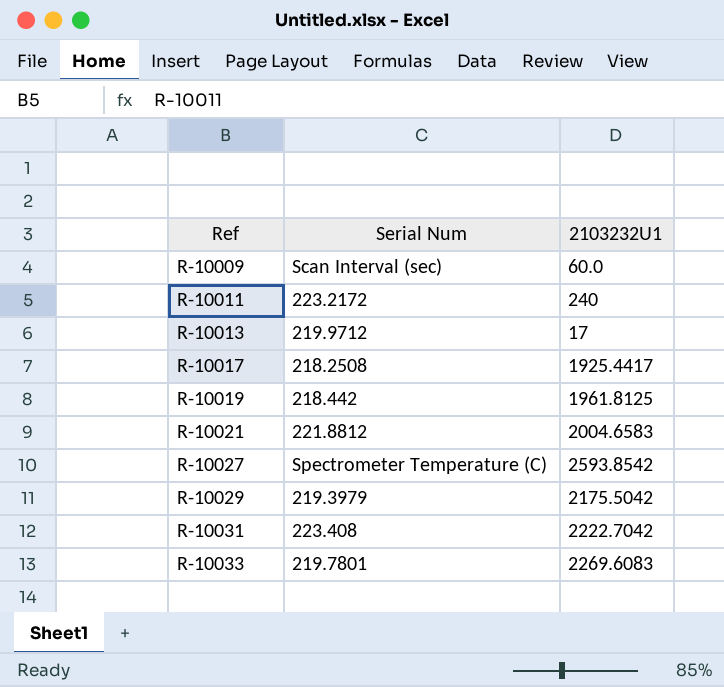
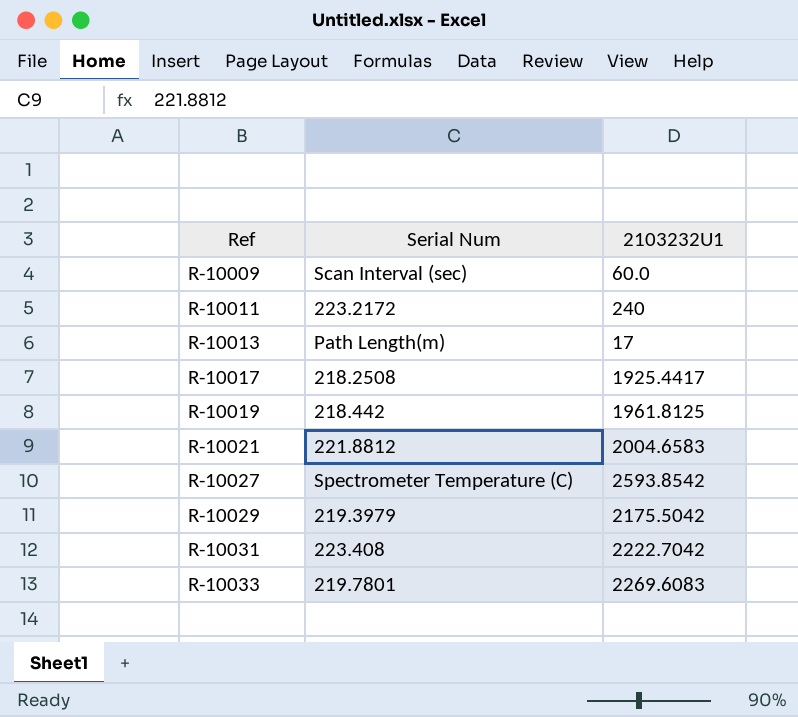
R-10013 | Serial Num: 219.9712 -> Path Length(m)

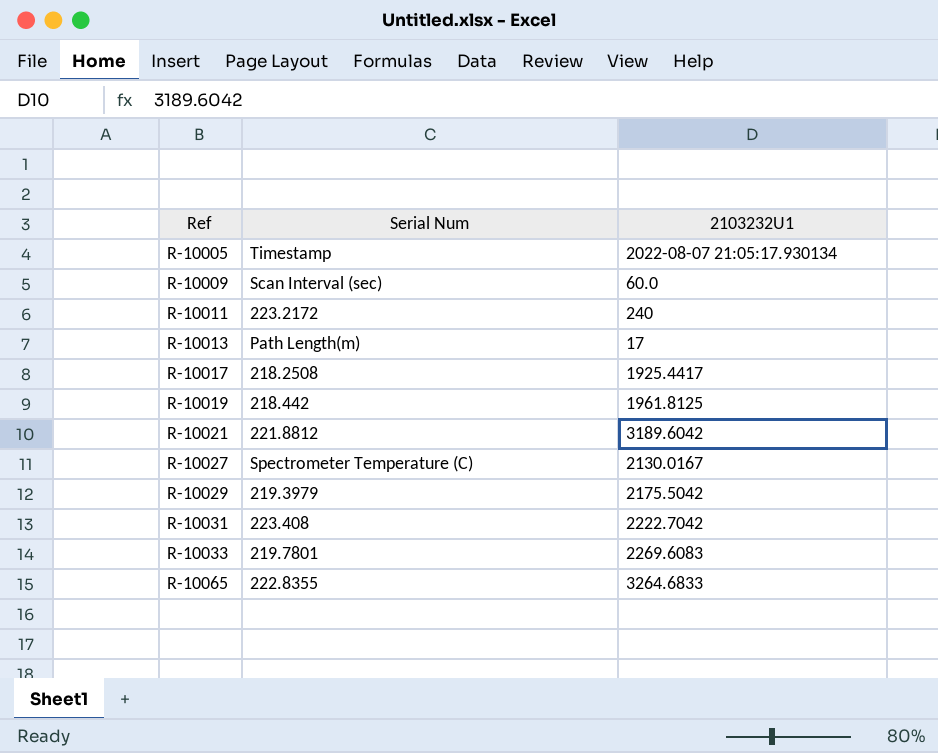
row R-10005: none -> Timestamp | 2022-08-07 21:05:17.930134
R-10021 | 2103232U1: 2004.6583 -> 3189.6042
R-10027 | 2103232U1: 2593.8542 -> 2130.0167
row R-10065: none -> 222.8355 | 3264.6833

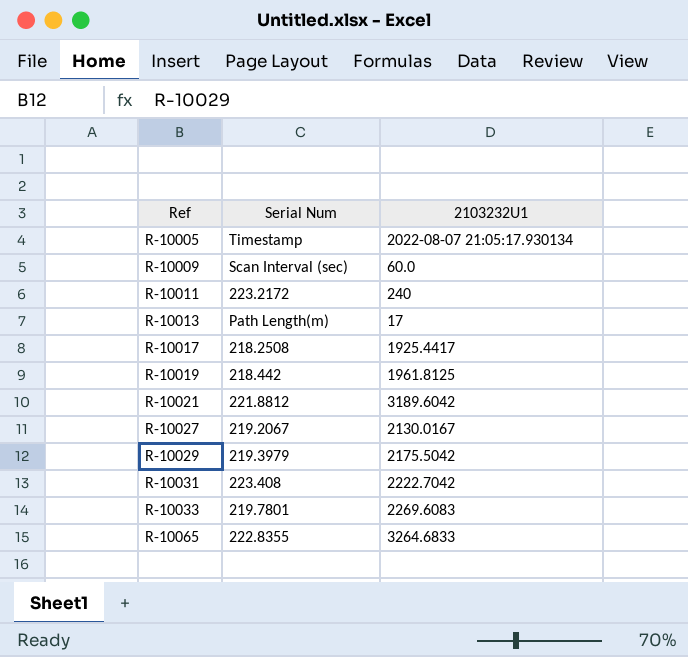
R-10027 | Serial Num: Spectrometer Temperature (C) -> 219.2067

